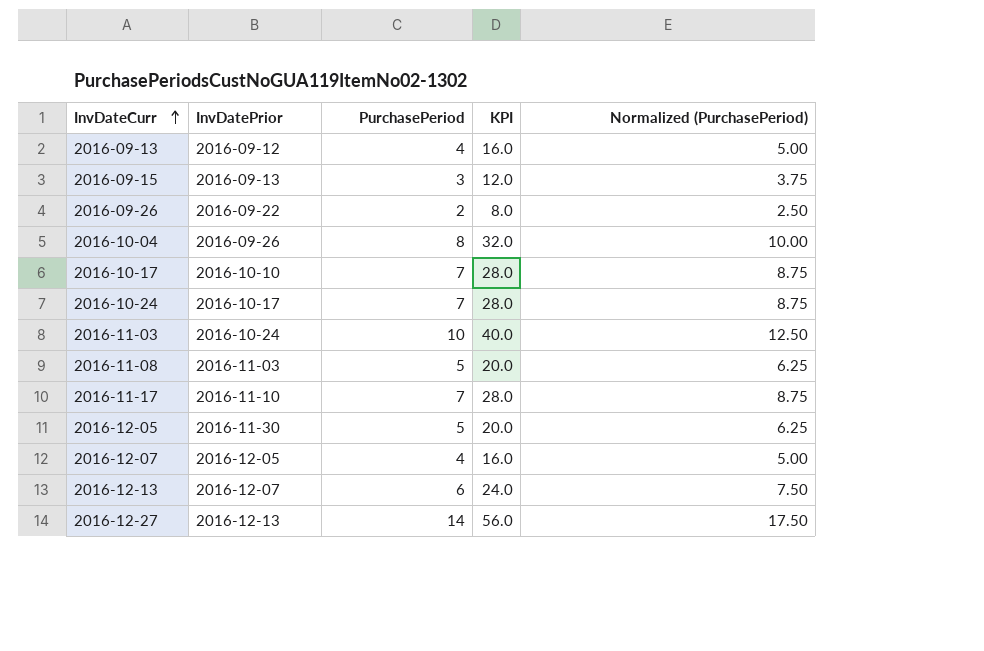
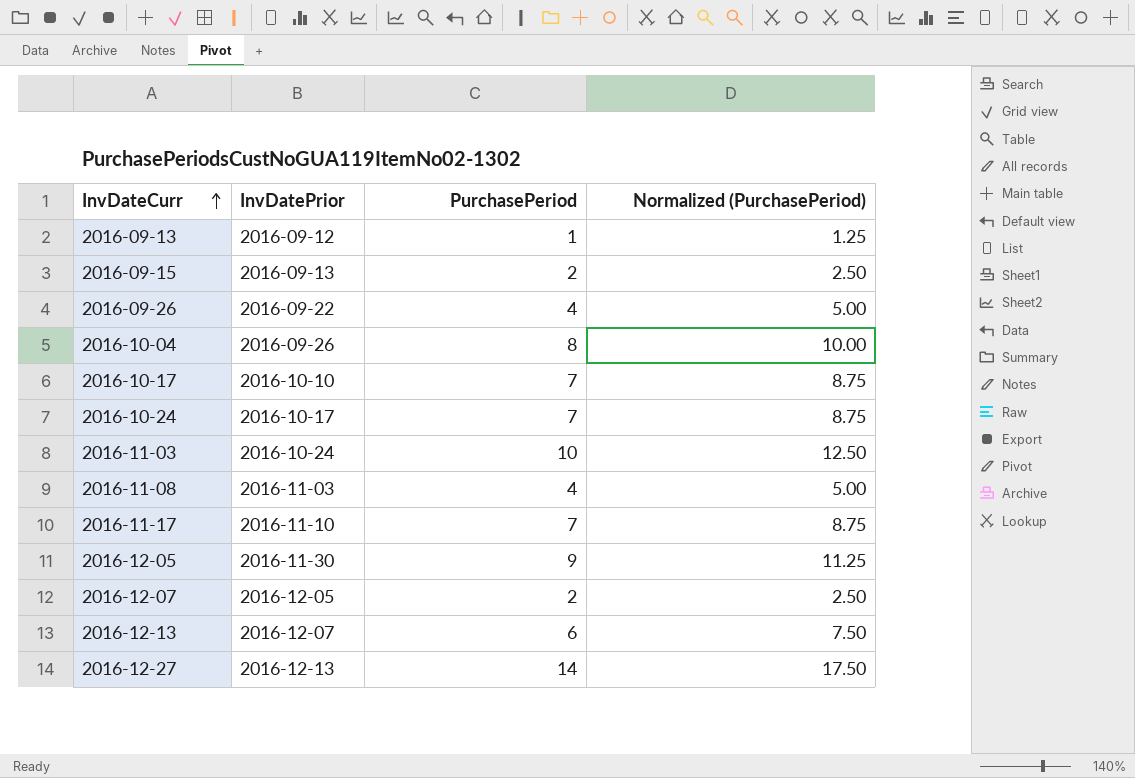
column KPI | formula: [PurchasePeriod] * 4 -> none
2016-09-13 | PurchasePeriod: 4 -> 1
2016-09-13 | Normalized (PurchasePeriod): 5.00 -> 1.25
2016-09-15 | PurchasePeriod: 3 -> 2
2016-09-15 | Normalized (PurchasePeriod): 3.75 -> 2.50
2016-09-26 | PurchasePeriod: 2 -> 4
2016-09-26 | Normalized (PurchasePeriod): 2.50 -> 5.00
2016-11-08 | PurchasePeriod: 5 -> 4
2016-11-08 | Normalized (PurchasePeriod): 6.25 -> 5.00
2016-12-05 | PurchasePeriod: 5 -> 9
2016-12-05 | Normalized (PurchasePeriod): 6.25 -> 11.25
2016-12-07 | PurchasePeriod: 4 -> 2
2016-12-07 | Normalized (PurchasePeriod): 5.00 -> 2.50

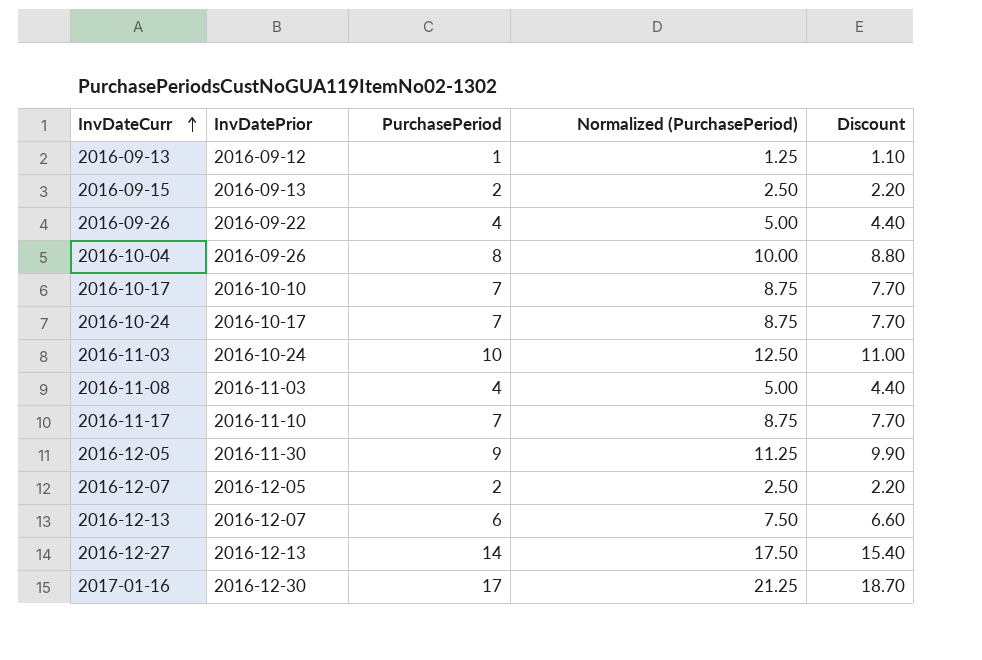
column Discount | formula: none -> [PurchasePeriod] * 1.1
row 2017-01-16: none -> 2016-12-30 | 17 | 21.25 | 18.70

